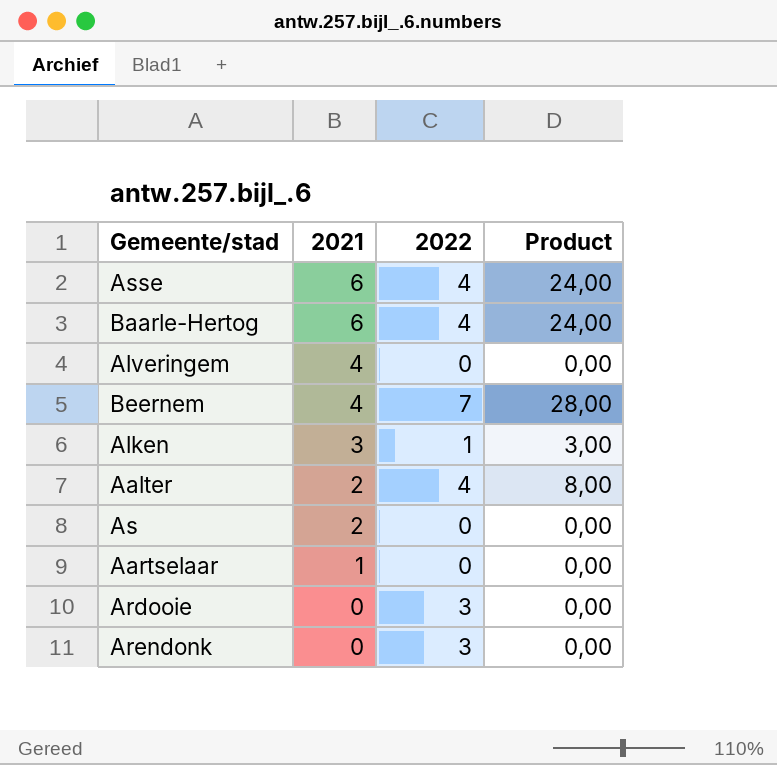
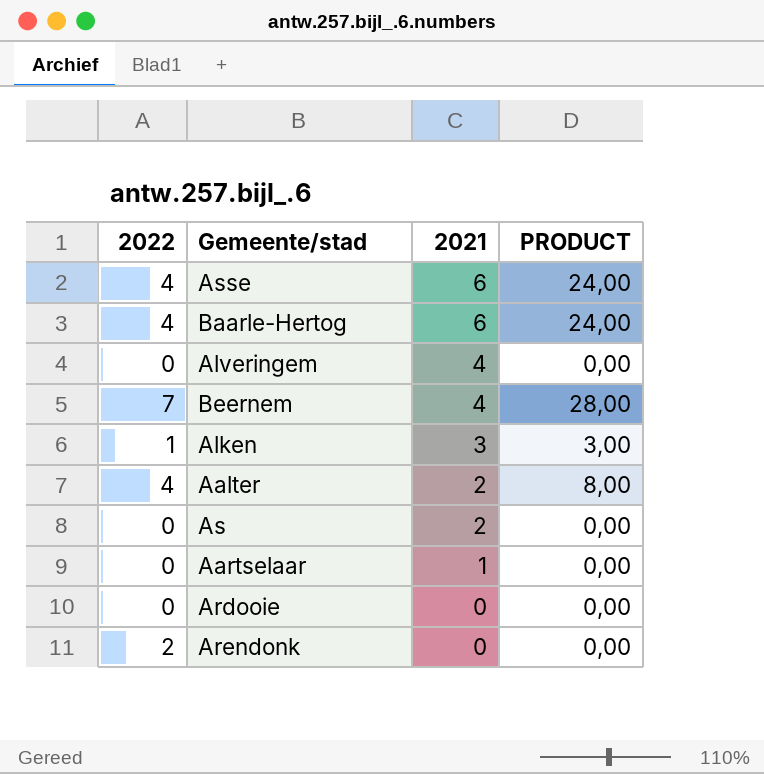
column 2022 | position: 3 -> 1
column name: Product -> PRODUCT
Ardooie | 2022: 3 -> 0
Arendonk | 2022: 3 -> 2

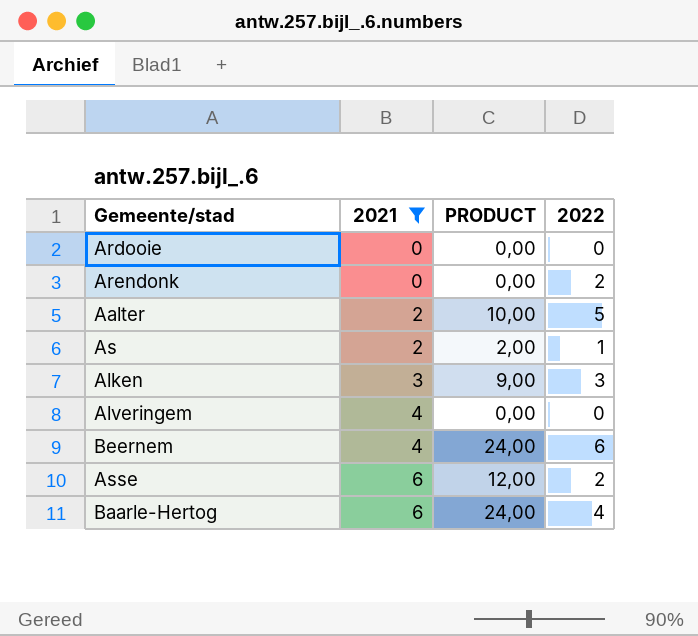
filter: none -> 2021 != 1
row order: 2021 descending -> 2021 ascending
column 2022 | position: 1 -> 4
Aalter | PRODUCT: 8,00 -> 10,00
Aalter | 2022: 4 -> 5
As | PRODUCT: 0,00 -> 2,00
As | 2022: 0 -> 1
Alken | PRODUCT: 3,00 -> 9,00
Alken | 2022: 1 -> 3
Beernem | PRODUCT: 28,00 -> 24,00
Beernem | 2022: 7 -> 6
Asse | PRODUCT: 24,00 -> 12,00
Asse | 2022: 4 -> 2

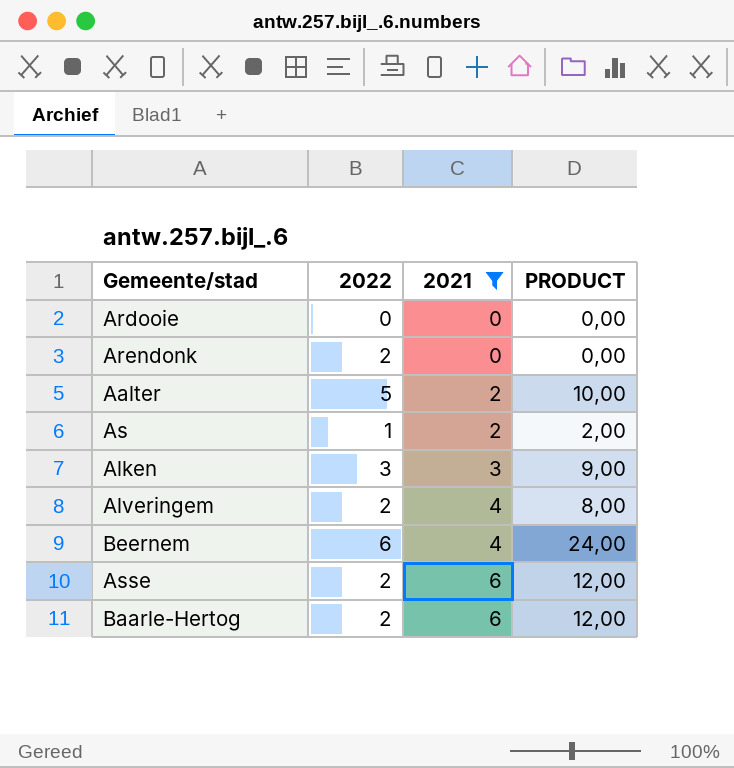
column 2022 | position: 4 -> 2
Alveringem | 2022: 0 -> 2
Alveringem | PRODUCT: 0,00 -> 8,00
Baarle-Hertog | 2022: 4 -> 2
Baarle-Hertog | PRODUCT: 24,00 -> 12,00

